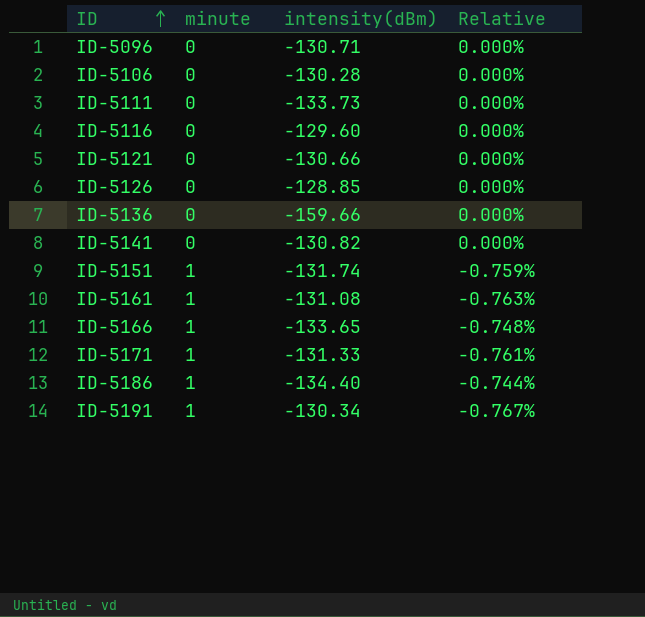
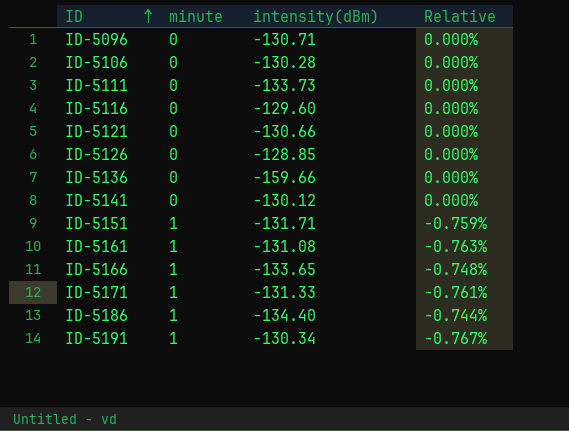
ID-5141 | intensity(dBm): -130.82 -> -130.12
ID-5151 | intensity(dBm): -131.74 -> -131.71

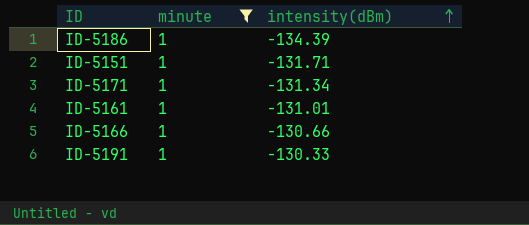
filter: none -> minute = 1
row order: ID ascending -> intensity(dBm) ascending
column Relative | formula: [minute] / [intensity(dBm)] -> none
ID-5186 | intensity(dBm): -134.40 -> -134.39
ID-5171 | intensity(dBm): -131.33 -> -131.34
ID-5161 | intensity(dBm): -131.08 -> -131.01
ID-5166 | intensity(dBm): -133.65 -> -130.66
ID-5191 | intensity(dBm): -130.34 -> -130.33

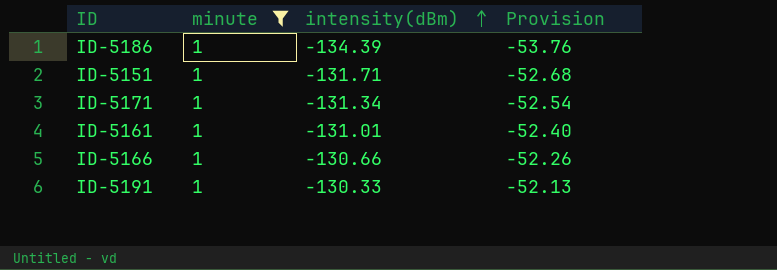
column Provision | formula: none -> [intensity(dBm)] * 0.4

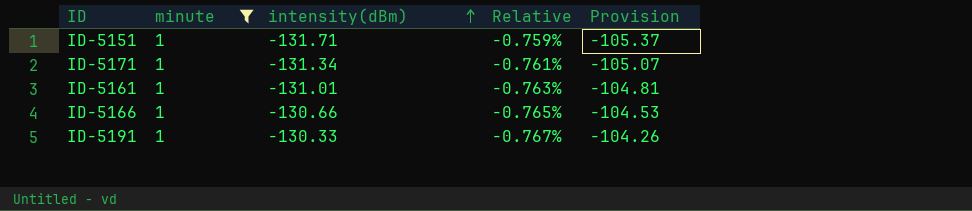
column Relative | formula: none -> [minute] / [intensity(dBm)]
column Provision | formula: [intensity(dBm)] * 0.4 -> [intensity(dBm)] * 0.8
row ID-5186: 1 | -134.39 | -53.76 -> none

